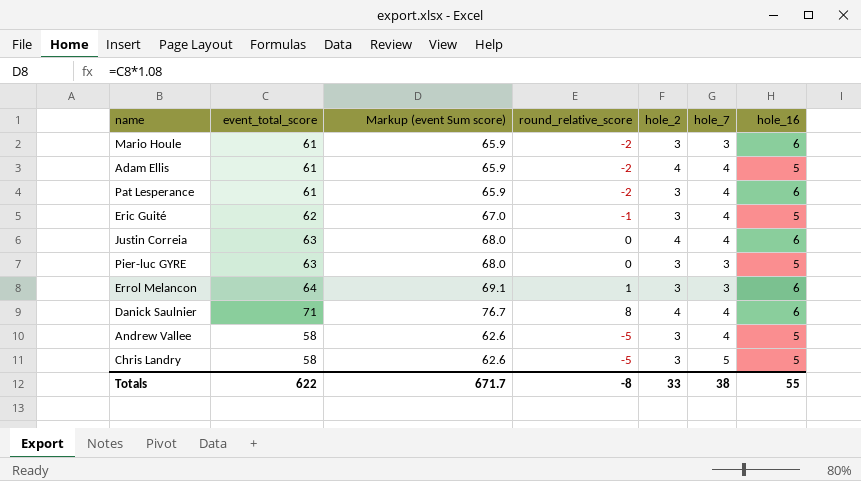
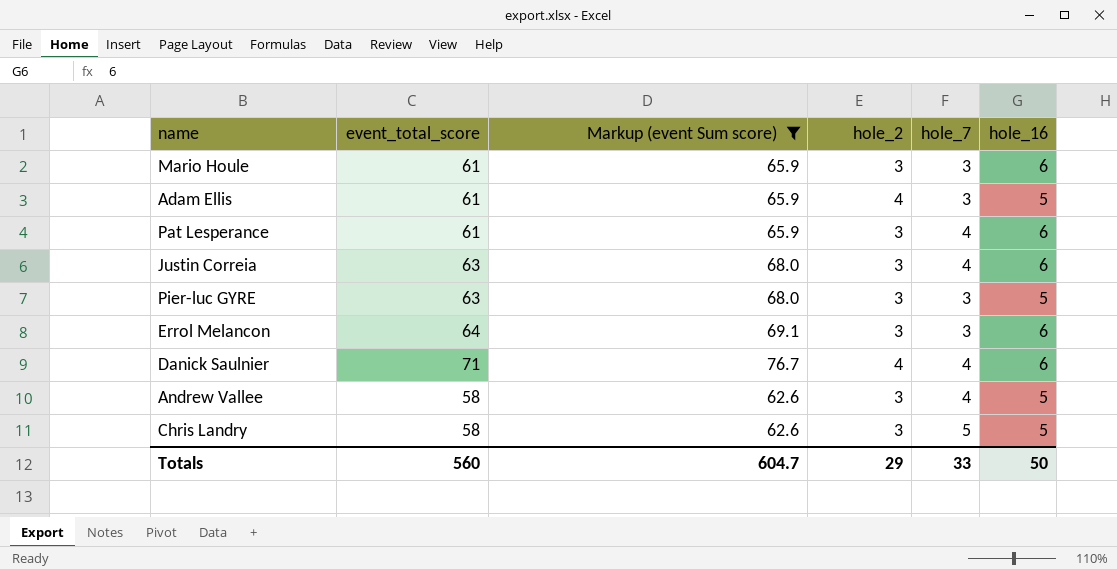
filter: none -> Markup (event Sum score) != 67.0
column round_relative_score | position: 4 -> none
Adam Ellis | hole_7: 4 -> 3
Justin Correia | hole_2: 4 -> 3
Totals | event_total_score: 622 -> 560
Totals | Markup (event Sum score): 671.7 -> 604.7
Totals | hole_2: 33 -> 29
Totals | hole_7: 38 -> 33
Totals | hole_16: 55 -> 50

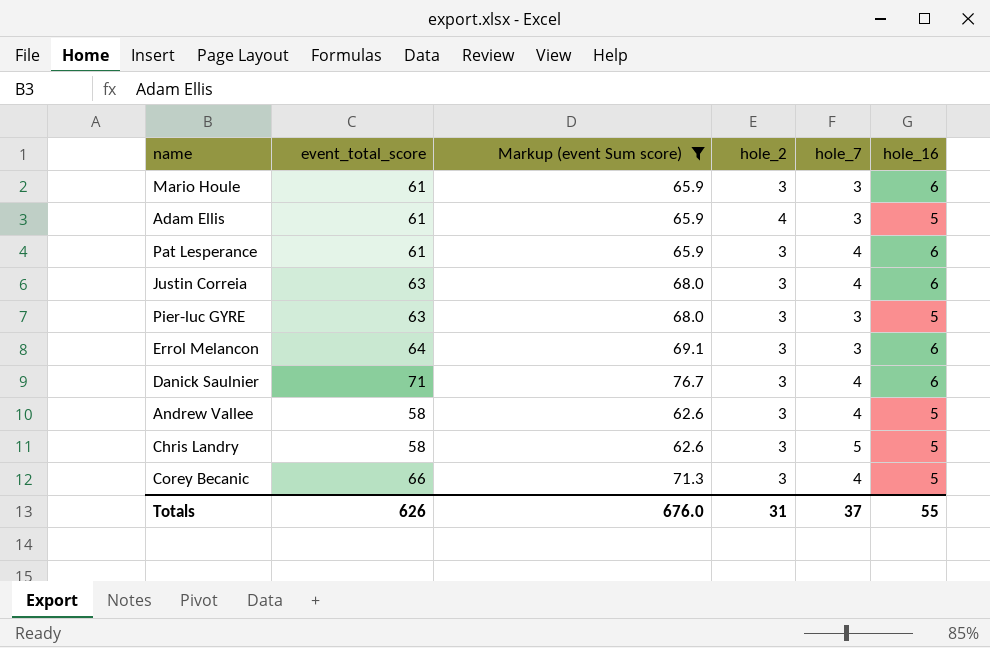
Danick Saulnier | hole_2: 4 -> 3
row Corey Becanic: none -> 66 | 71.3 | 3 | 4 | 5
Totals | event_total_score: 560 -> 626
Totals | Markup (event Sum score): 604.7 -> 676.0
Totals | hole_2: 29 -> 31
Totals | hole_7: 33 -> 37
Totals | hole_16: 50 -> 55

